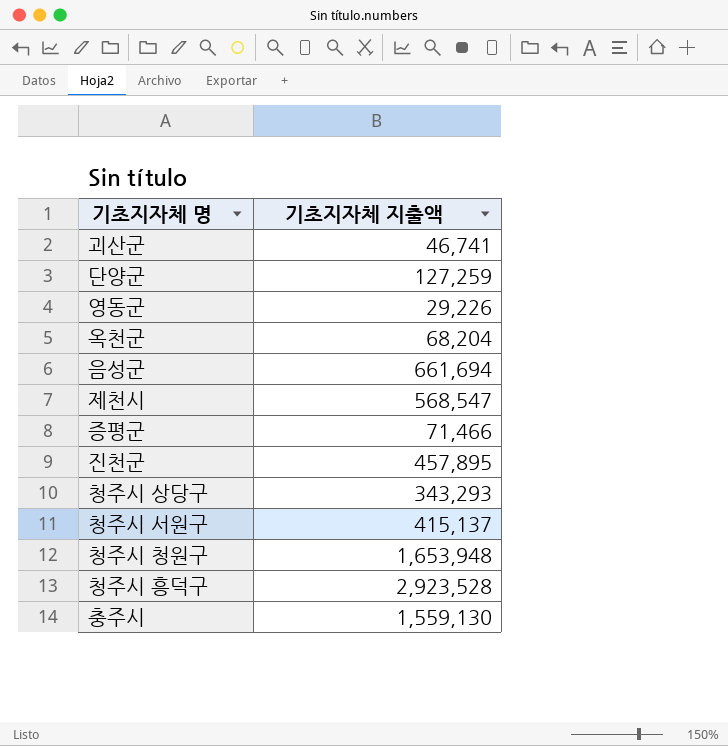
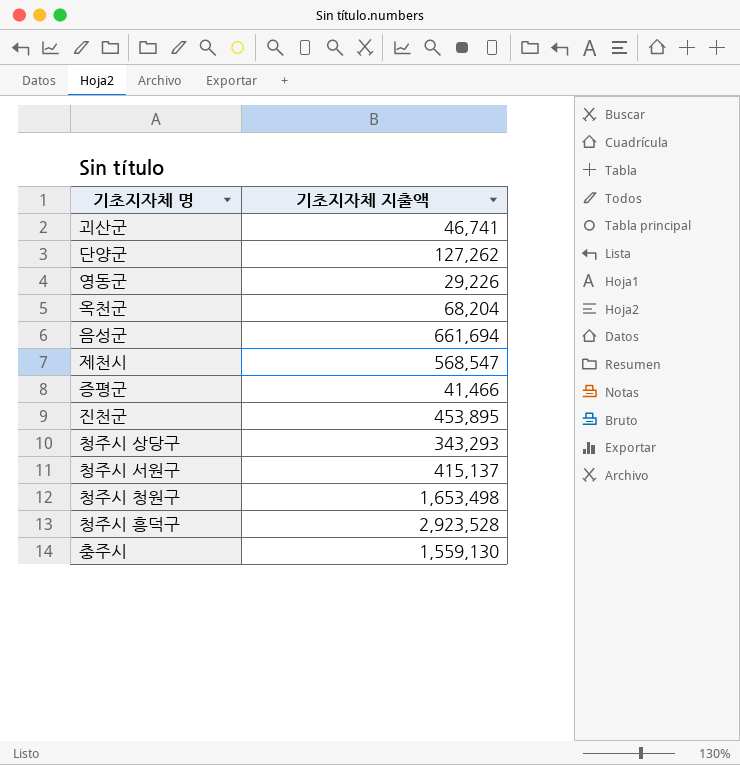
단양군 | 기초지자체 지출액: 127,259 -> 127,262
증평군 | 기초지자체 지출액: 71,466 -> 41,466
진천군 | 기초지자체 지출액: 457,895 -> 453,895
청주시 청원구 | 기초지자체 지출액: 1,653,948 -> 1,653,498

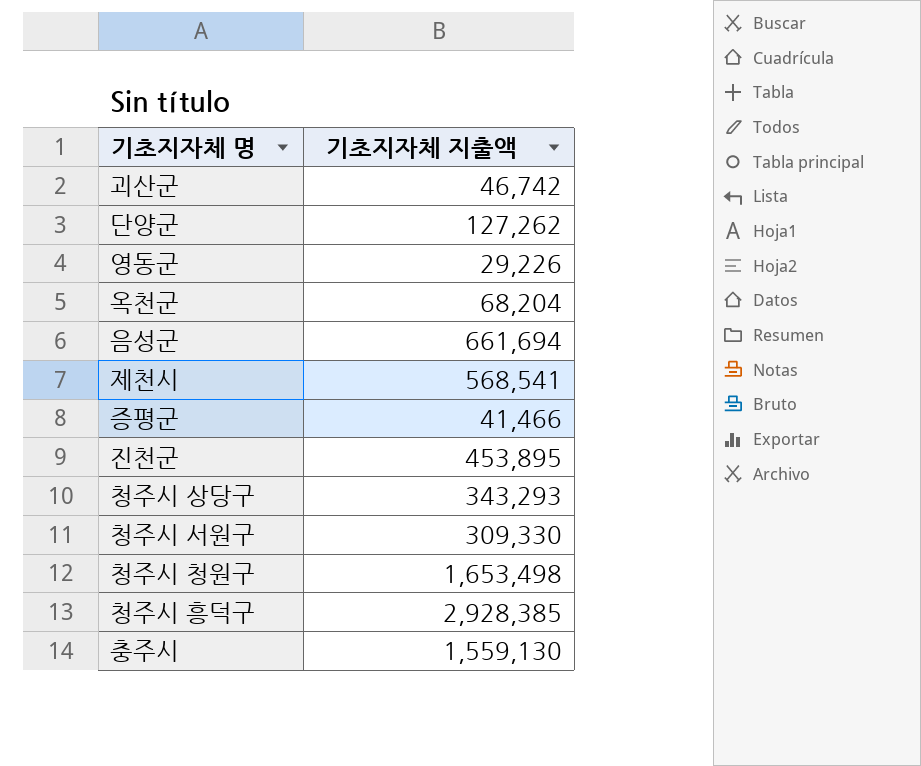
괴산군 | 기초지자체 지출액: 46,741 -> 46,742
제천시 | 기초지자체 지출액: 568,547 -> 568,541
청주시 서원구 | 기초지자체 지출액: 415,137 -> 309,330
청주시 흥덕구 | 기초지자체 지출액: 2,923,528 -> 2,928,385

